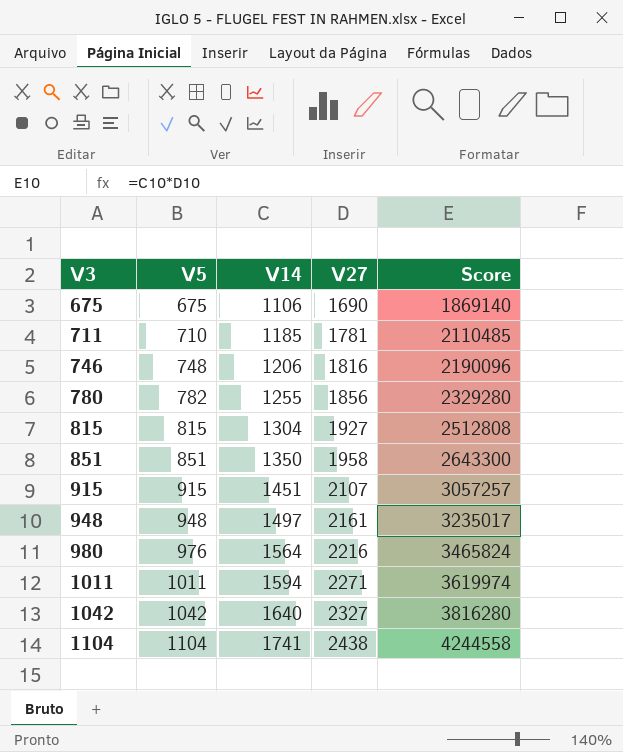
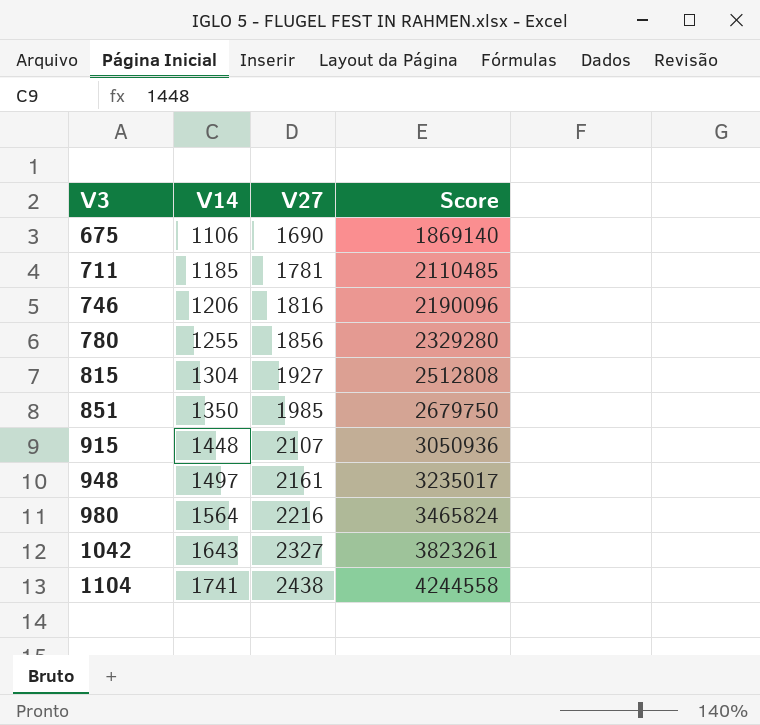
column V5 | position: 2 -> none
row 1011: 1011 | 1594 | 2271 | 3619974 -> none
851 | V27: 1958 -> 1985
851 | Score: 2643300 -> 2679750
915 | V14: 1451 -> 1448
915 | Score: 3057257 -> 3050936
1042 | V14: 1640 -> 1643
1042 | Score: 3816280 -> 3823261

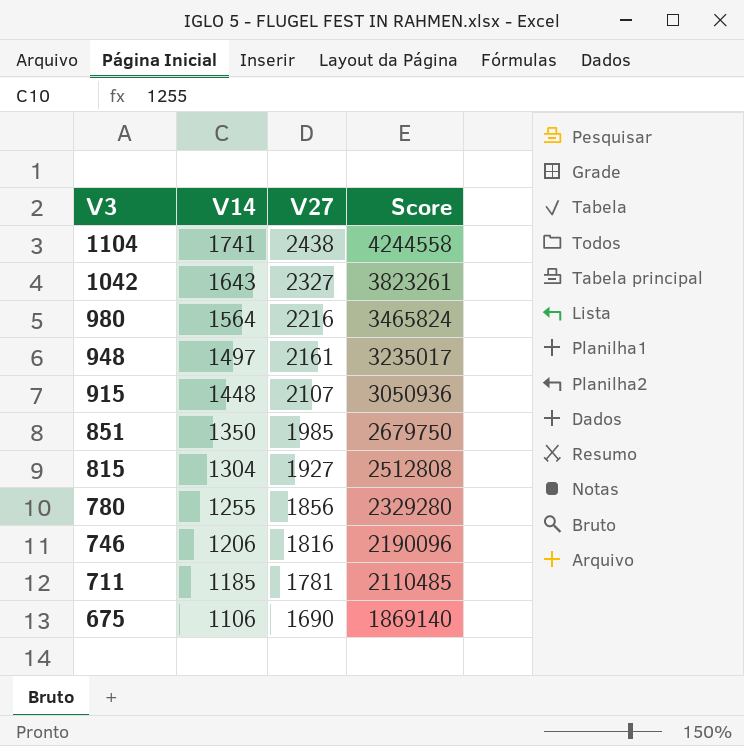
row order: V3 ascending -> V3 descending

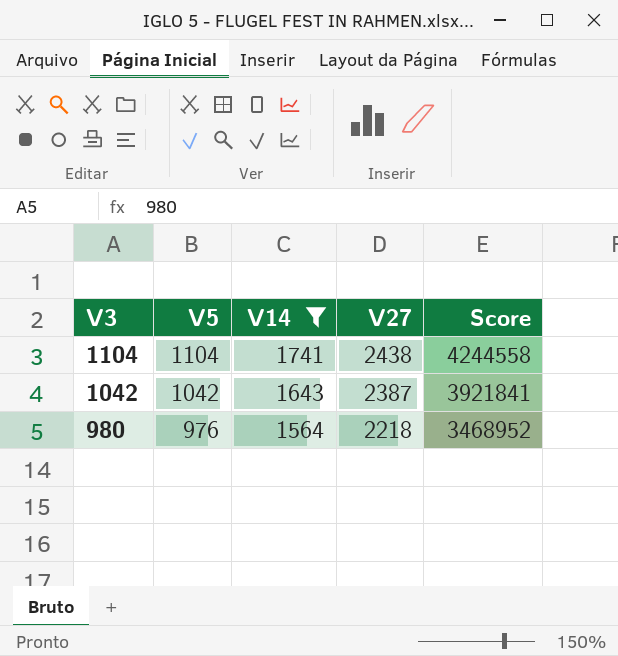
filter: none -> V14 >= 1564
column V5 | position: none -> 2
1042 | V27: 2327 -> 2387
1042 | Score: 3823261 -> 3921841
980 | V27: 2216 -> 2218
980 | Score: 3465824 -> 3468952

